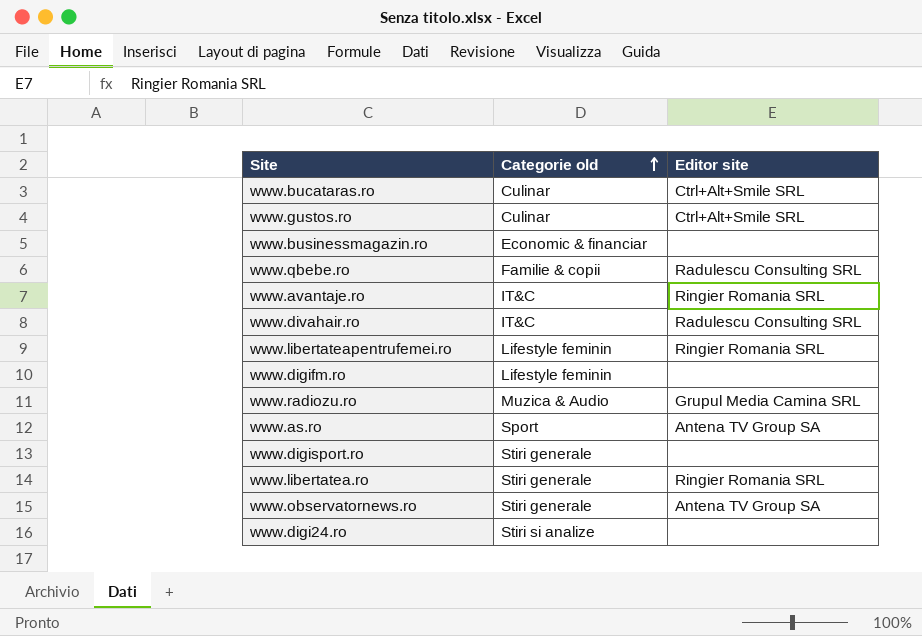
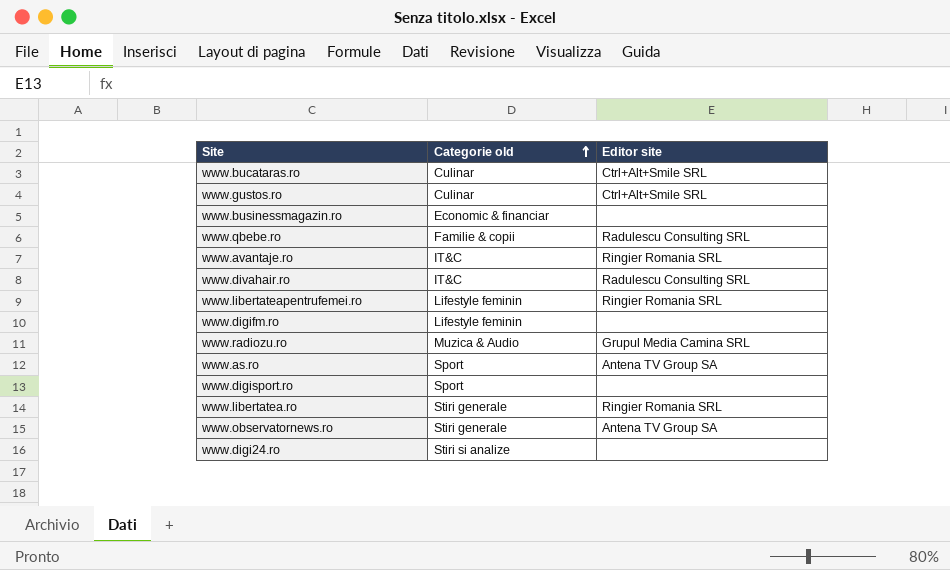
www.digisport.ro | Categorie old: Stiri generale -> Sport

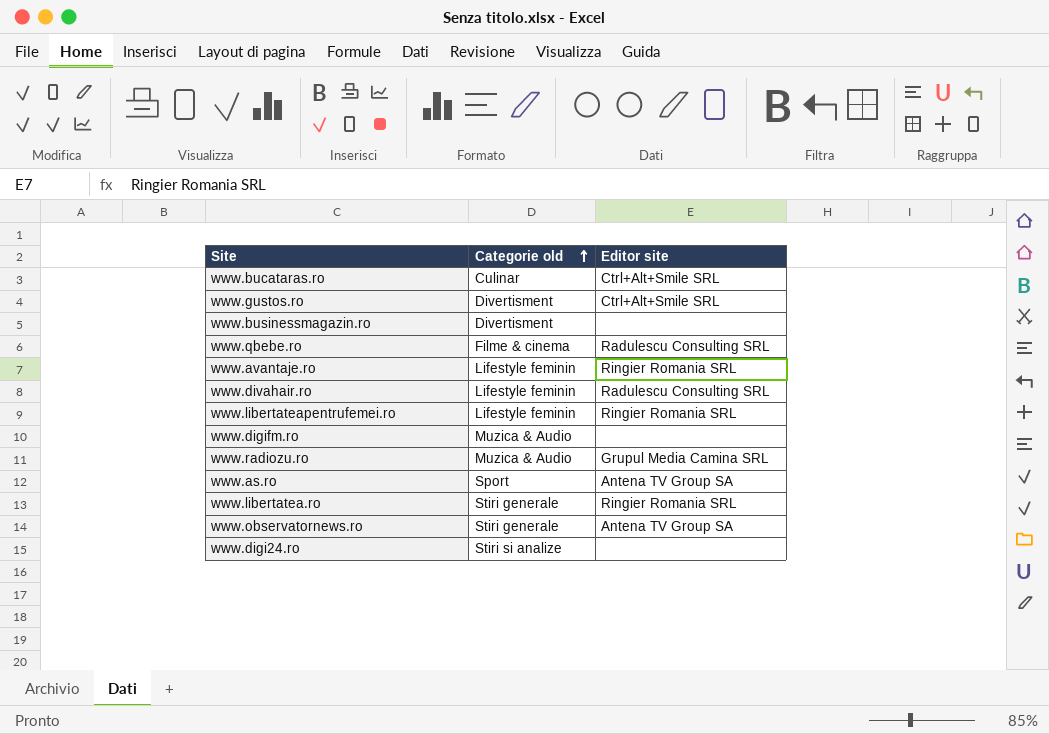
row www.digisport.ro: Sport | none -> none
www.gustos.ro | Categorie old: Culinar -> Divertisment
www.businessmagazin.ro | Categorie old: Economic & financiar -> Divertisment
www.qbebe.ro | Categorie old: Familie & copii -> Filme & cinema
www.avantaje.ro | Categorie old: IT&C -> Lifestyle feminin
www.divahair.ro | Categorie old: IT&C -> Lifestyle feminin
www.digifm.ro | Categorie old: Lifestyle feminin -> Muzica & Audio

